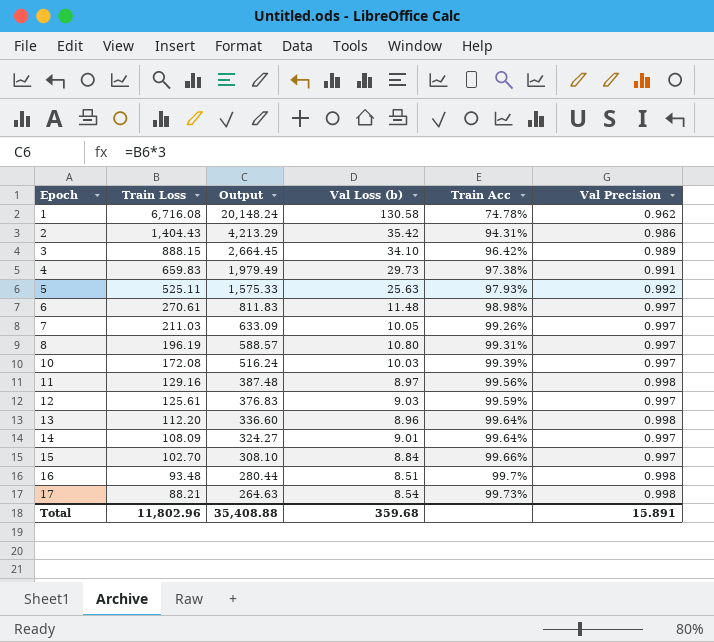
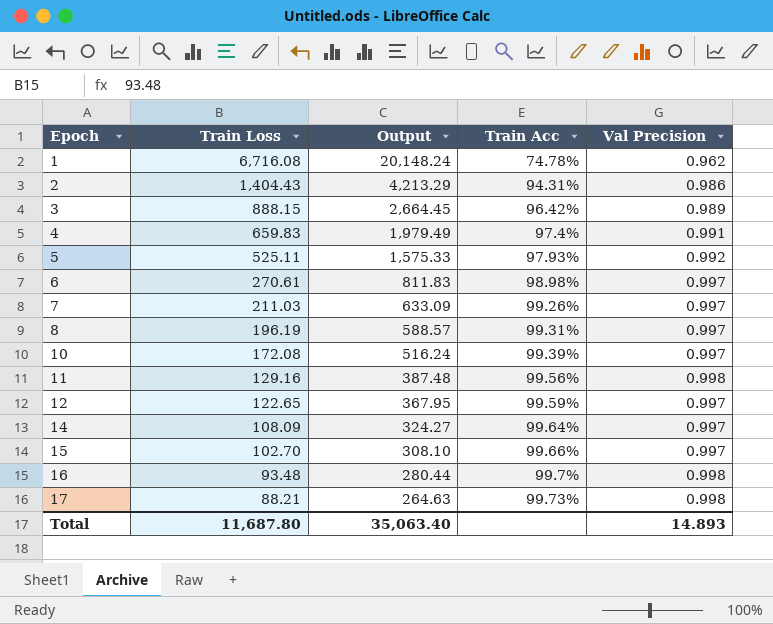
column Val Loss (b) | position: 4 -> none
row 13: 112.20 | 336.60 | 8.96 | 99.64% | 0.998 -> none
4 | Train Acc: 97.38% -> 97.4%
12 | Train Loss: 125.61 -> 122.65
12 | Output: 376.83 -> 367.95
Total | Train Loss: 11,802.96 -> 11,687.80
Total | Output: 35,408.88 -> 35,063.40
Total | Val Precision: 15.891 -> 14.893

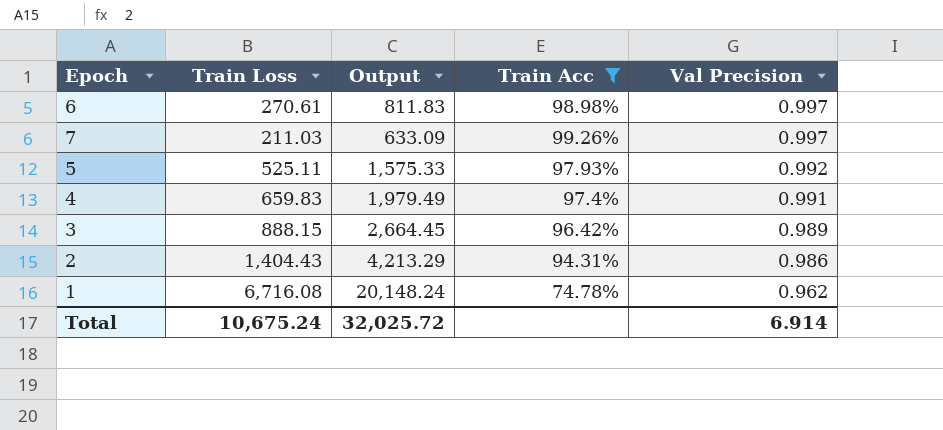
filter: none -> Train Acc <= 99.26%
row order: Epoch ascending -> Val Precision descending
Total | Train Loss: 11,687.80 -> 10,675.24
Total | Output: 35,063.40 -> 32,025.72
Total | Val Precision: 14.893 -> 6.914

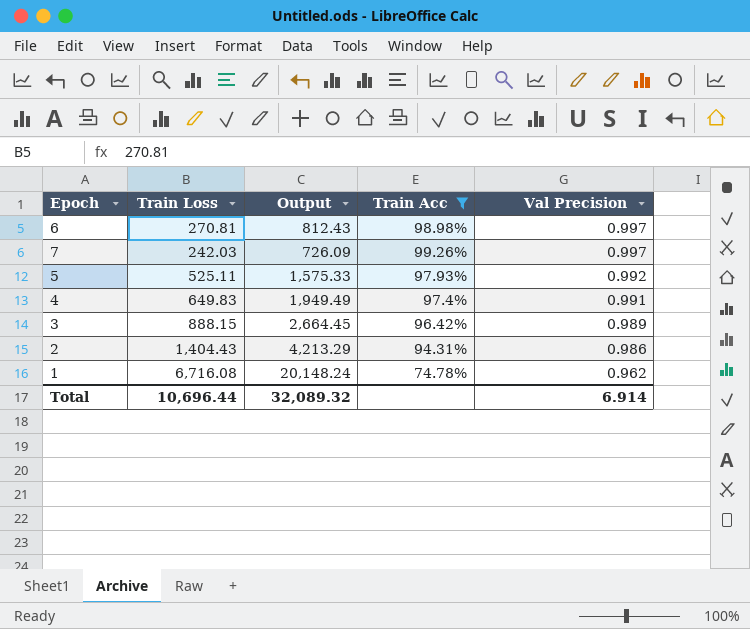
6 | Train Loss: 270.61 -> 270.81
6 | Output: 811.83 -> 812.43
7 | Train Loss: 211.03 -> 242.03
7 | Output: 633.09 -> 726.09
4 | Train Loss: 659.83 -> 649.83
4 | Output: 1,979.49 -> 1,949.49
Total | Train Loss: 10,675.24 -> 10,696.44
Total | Output: 32,025.72 -> 32,089.32

